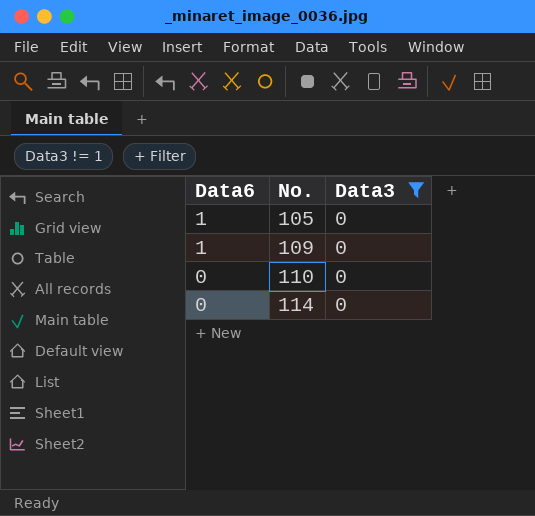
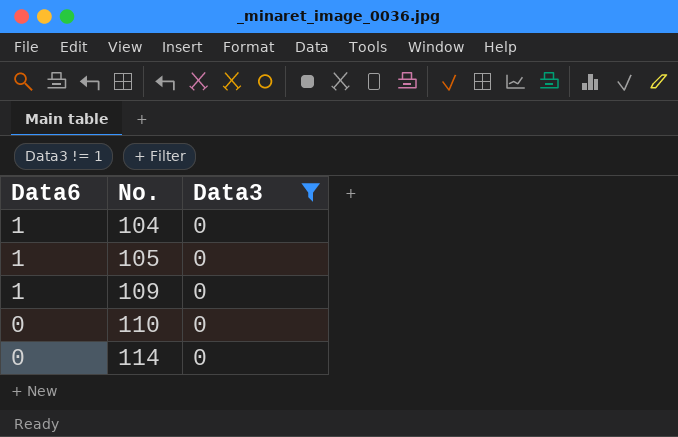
row 104: none -> 1 | 0

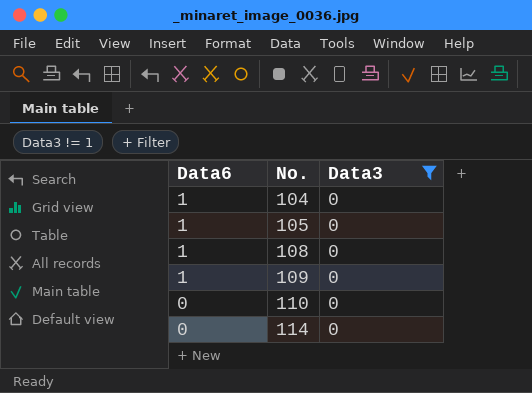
row 108: none -> 1 | 0

